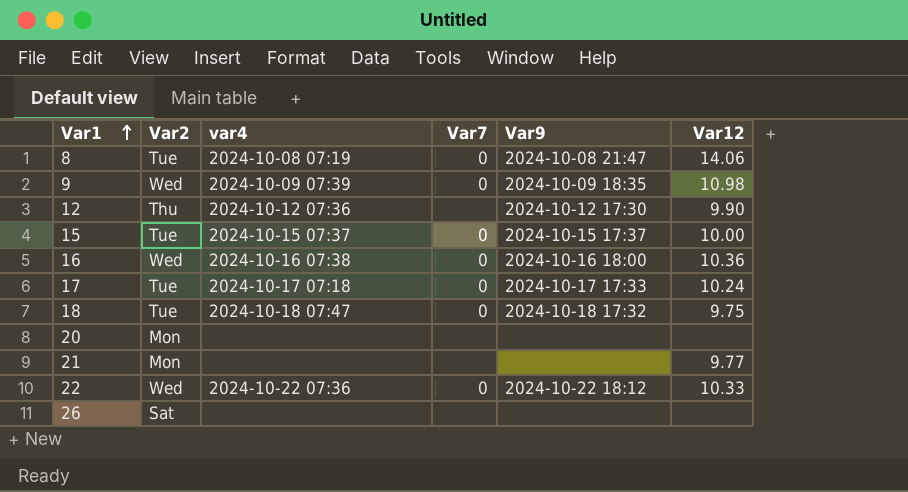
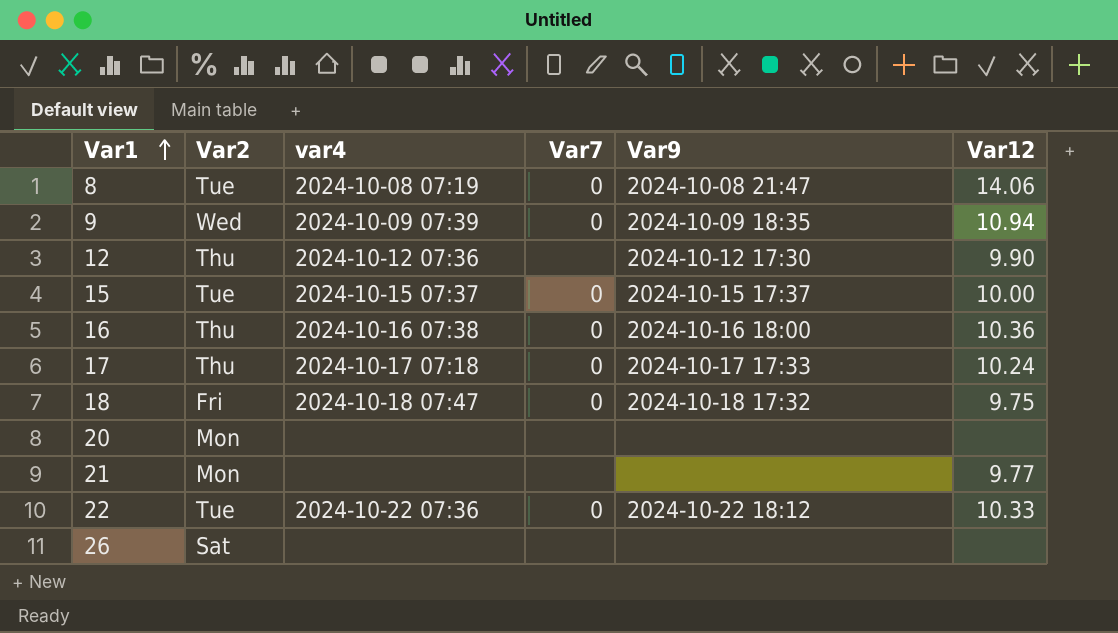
9 | Var12: 10.98 -> 10.94
16 | Var2: Wed -> Thu
17 | Var2: Tue -> Thu
18 | Var2: Tue -> Fri
22 | Var2: Wed -> Tue

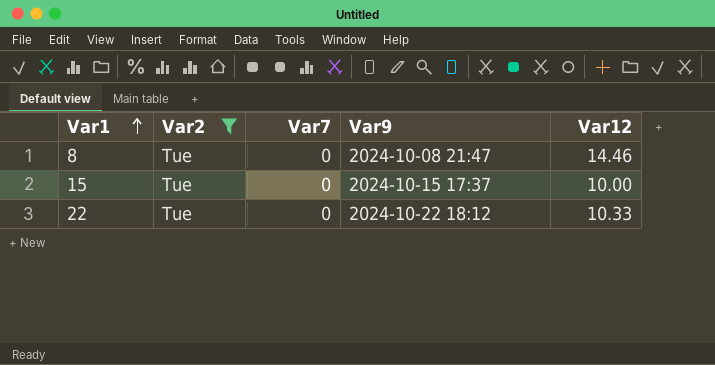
filter: none -> Var2 = Tue
column var4 | position: 3 -> none
8 | Var12: 14.06 -> 14.46

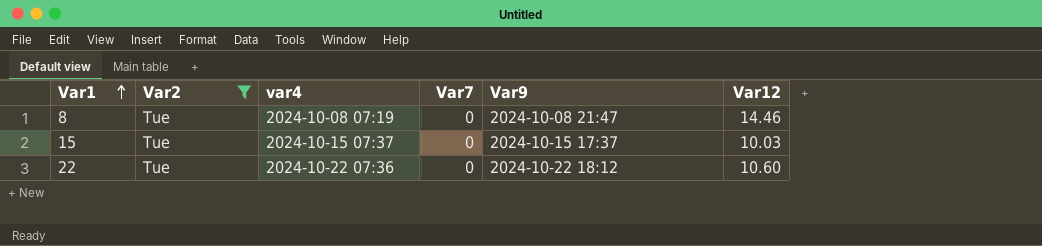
column var4 | position: none -> 3
15 | Var12: 10.00 -> 10.03
22 | Var12: 10.33 -> 10.60

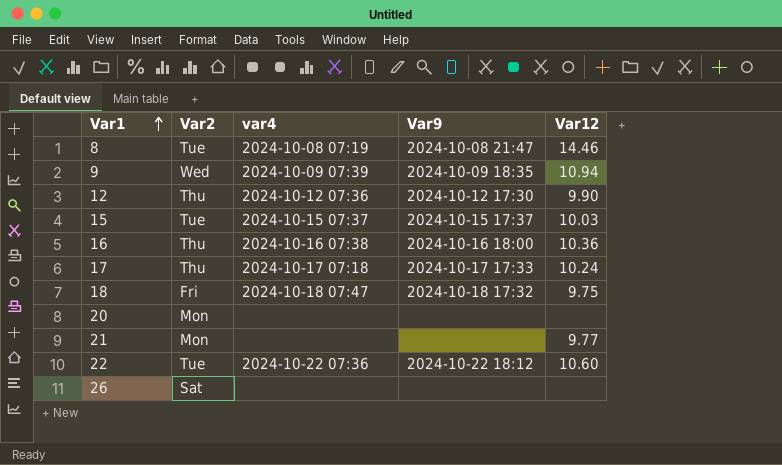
filter: Var2 = Tue -> none
column Var7 | position: 4 -> none

